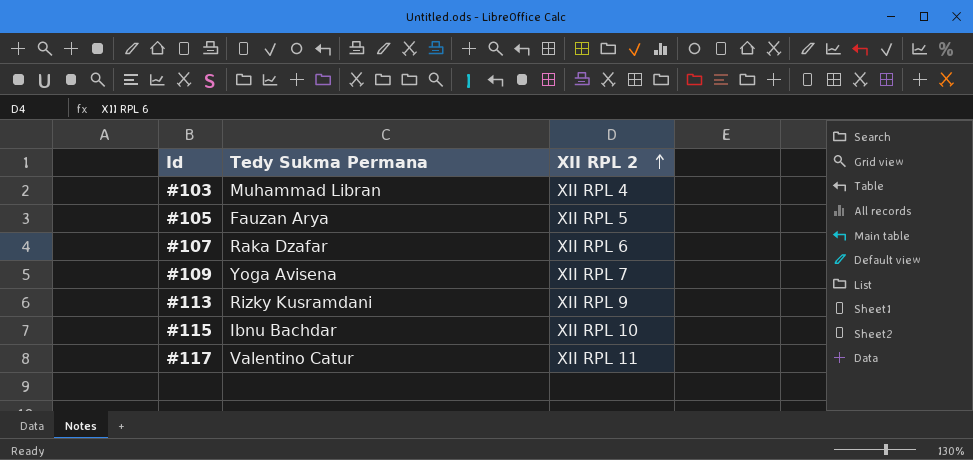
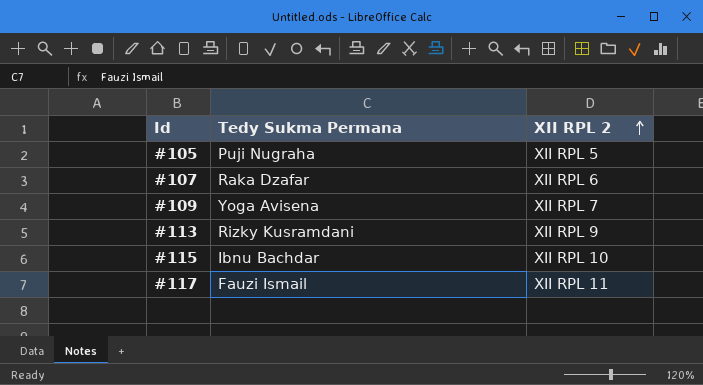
row #103: Muhammad Libran | XII RPL 4 -> none
#105 | Tedy Sukma Permana: Fauzan Arya -> Puji Nugraha
#117 | Tedy Sukma Permana: Valentino Catur -> Fauzi Ismail

